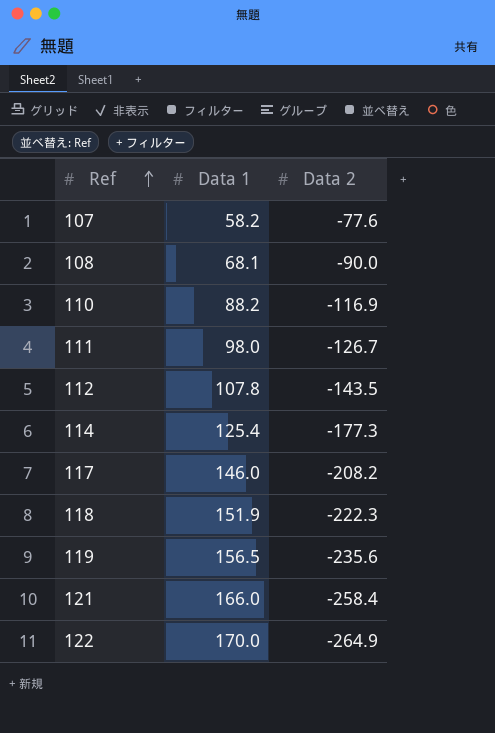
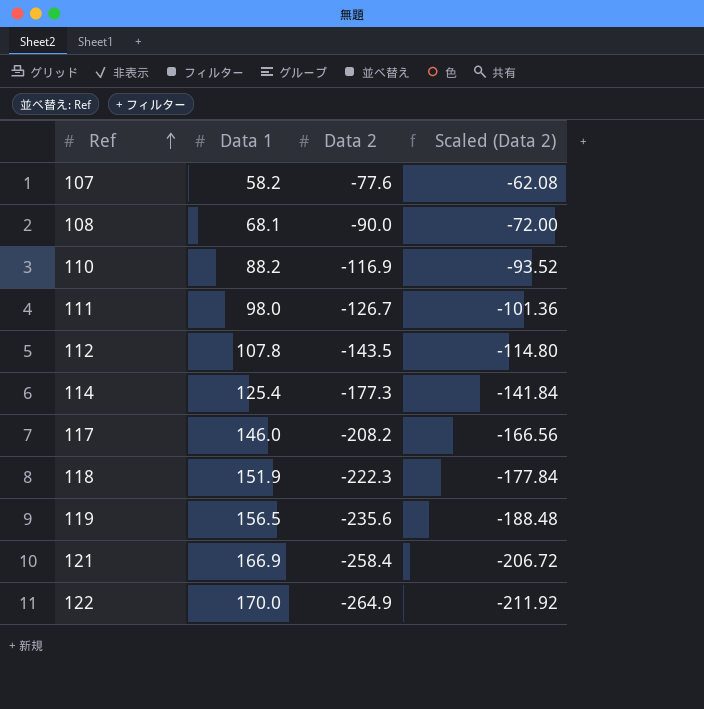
column Scaled (Data 2) | formula: none -> [Data 2] * 0.8
121 | Data 1: 166.0 -> 166.9

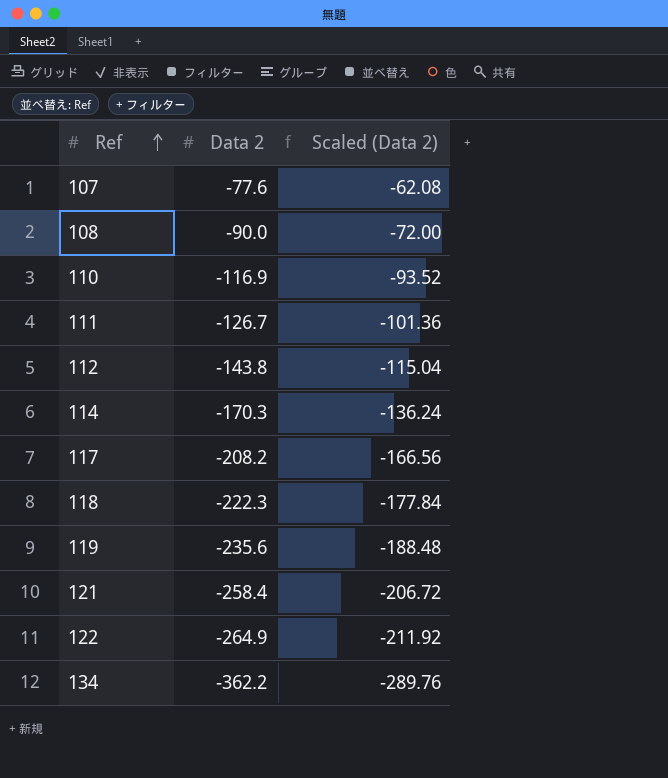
column Data 1 | position: 2 -> none
112 | Data 2: -143.5 -> -143.8
112 | Scaled (Data 2): -114.80 -> -115.04
114 | Data 2: -177.3 -> -170.3
114 | Scaled (Data 2): -141.84 -> -136.24
row 134: none -> -362.2 | -289.76

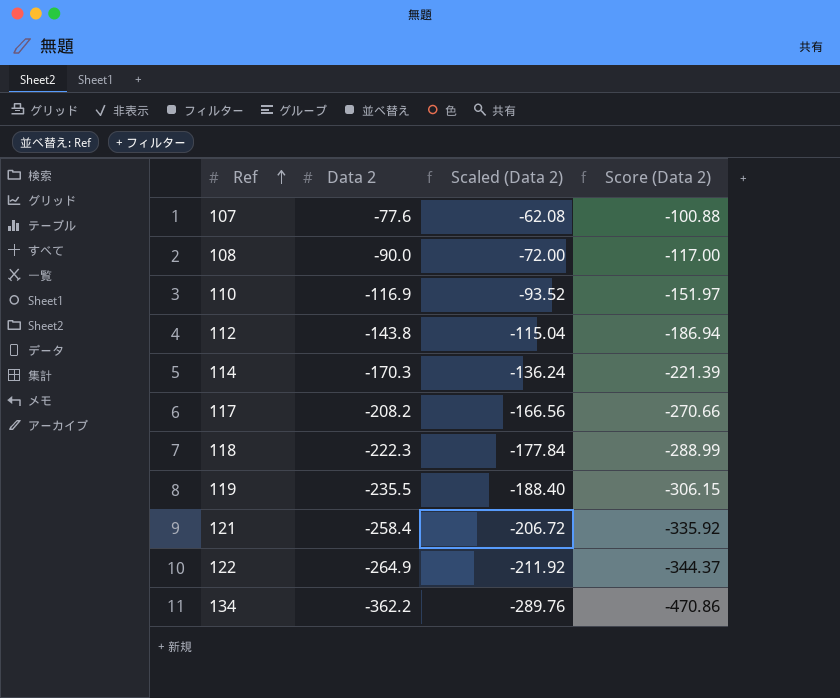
column Score (Data 2) | formula: none -> [Data 2] * 1.3
row 111: -126.7 | -101.36 -> none
119 | Data 2: -235.6 -> -235.5
119 | Scaled (Data 2): -188.48 -> -188.40

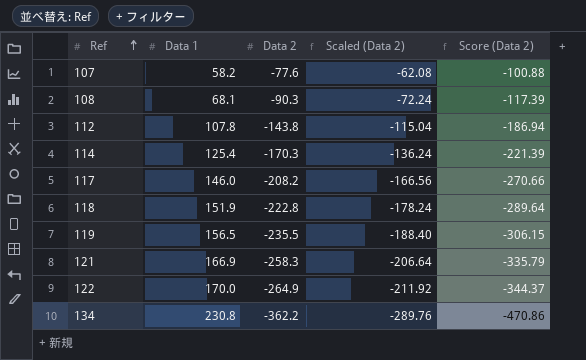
column Data 1 | position: none -> 2
row 110: -116.9 | -93.52 | -151.97 -> none
108 | Data 2: -90.0 -> -90.3
108 | Scaled (Data 2): -72.00 -> -72.24
108 | Score (Data 2): -117.00 -> -117.39
118 | Data 2: -222.3 -> -222.8
118 | Scaled (Data 2): -177.84 -> -178.24
118 | Score (Data 2): -288.99 -> -289.64
121 | Data 2: -258.4 -> -258.3
121 | Scaled (Data 2): -206.72 -> -206.64
121 | Score (Data 2): -335.92 -> -335.79

